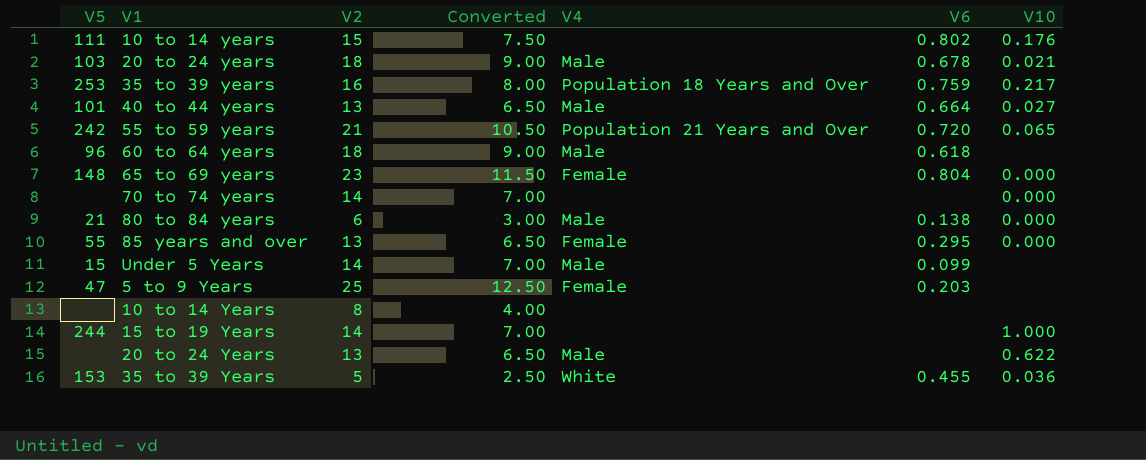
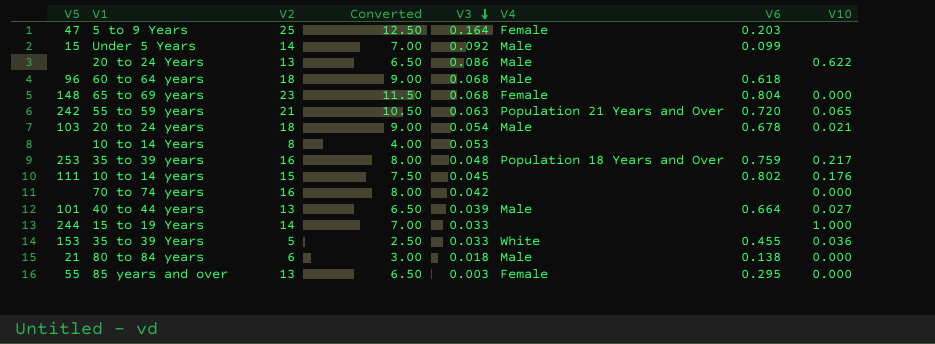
row order: none -> V3 descending
column V3 | position: none -> 5
70 to 74 years | V2: 14 -> 16
70 to 74 years | Converted: 7.00 -> 8.00

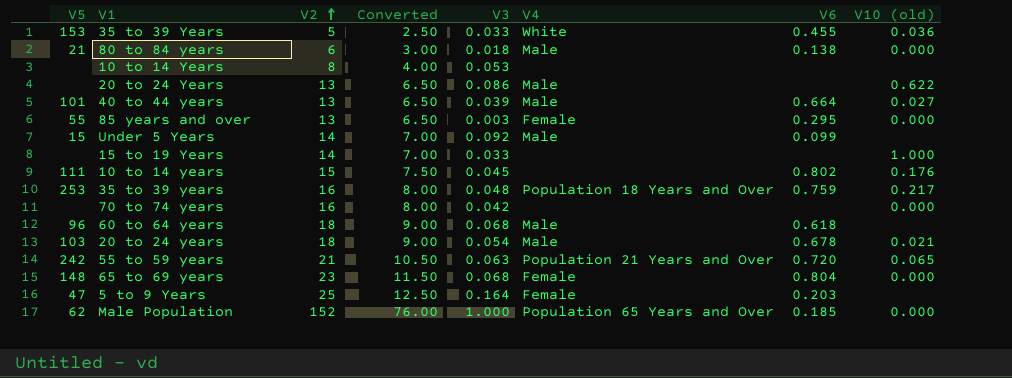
row order: V3 descending -> V2 ascending
column name: V10 -> V10 (old)
15 to 19 Years | V5: 244 -> none
row Male Population: none -> 62 | 152 | 76.00 | 1.000 | Population 65 Years and Over | 0.185 | 0.000

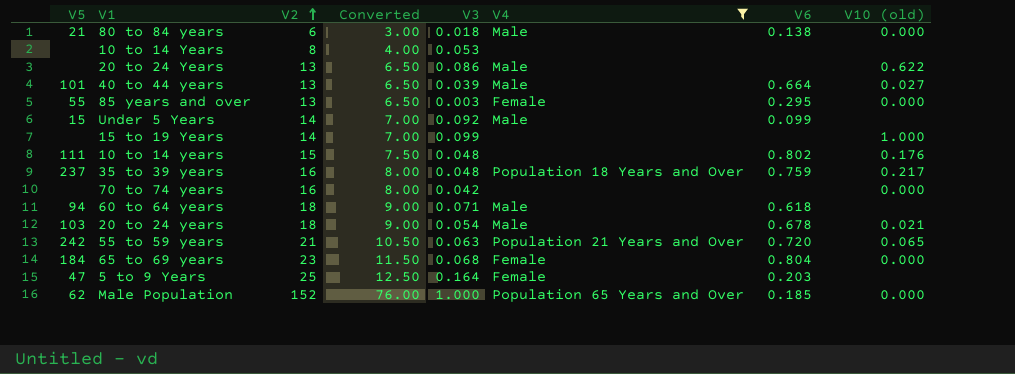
filter: none -> V4 != White
15 to 19 Years | V3: 0.033 -> 0.099
10 to 14 years | V3: 0.045 -> 0.048
35 to 39 years | V5: 253 -> 237
60 to 64 years | V5: 96 -> 94
60 to 64 years | V3: 0.068 -> 0.071
65 to 69 years | V5: 148 -> 184

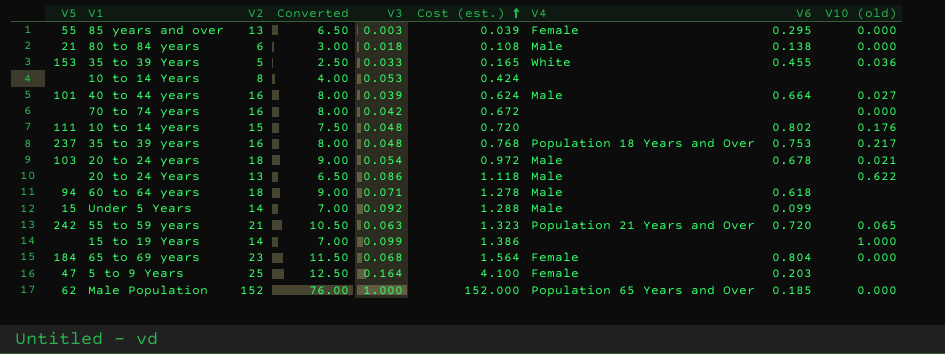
filter: V4 != White -> none
row order: V2 ascending -> Cost (est.) ascending
column Cost (est.) | formula: none -> [V2] * [V3]
40 to 44 years | V2: 13 -> 16
40 to 44 years | Converted: 6.50 -> 8.00
35 to 39 years | V6: 0.759 -> 0.753

